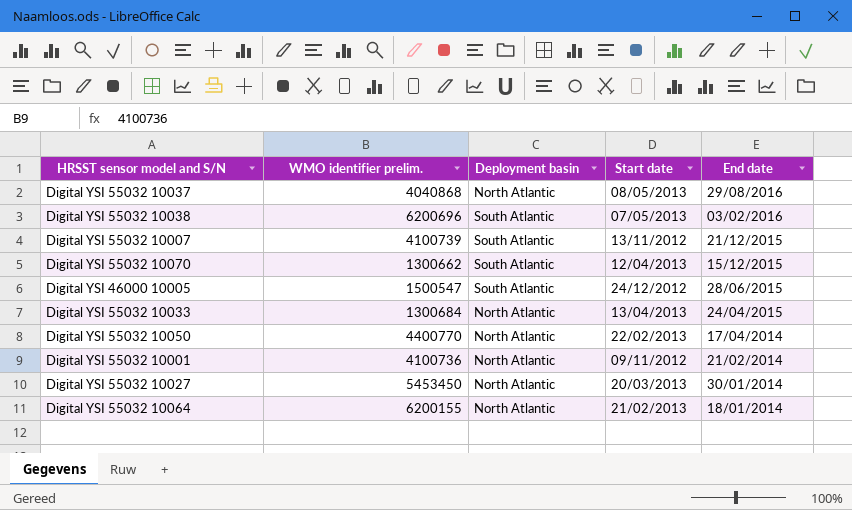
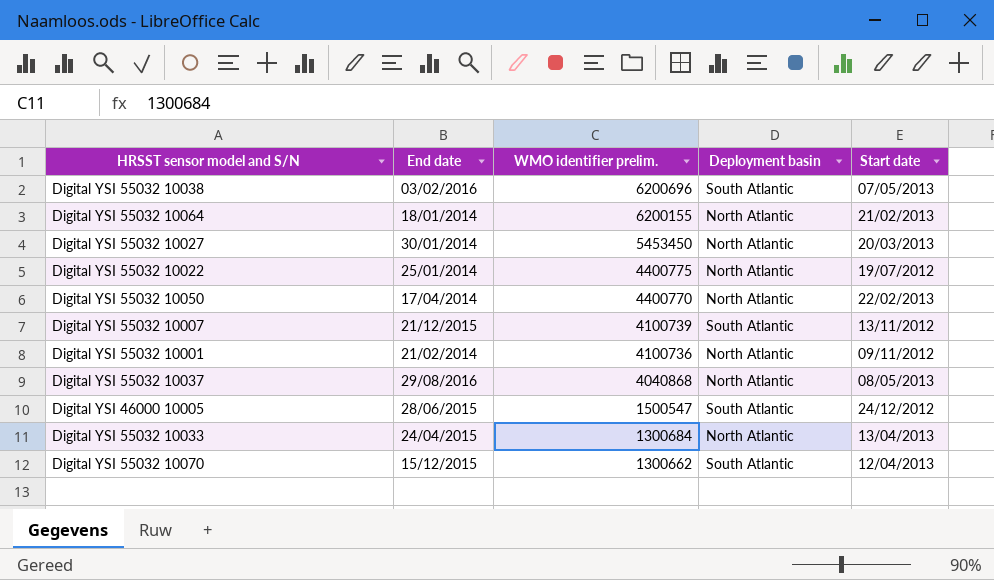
row order: End date descending -> WMO identifier prelim. descending
column End date | position: 5 -> 2
row Digital YSI 55032 10022: none -> 25/01/2014 | 4400775 | North Atlantic | 19/07/2012

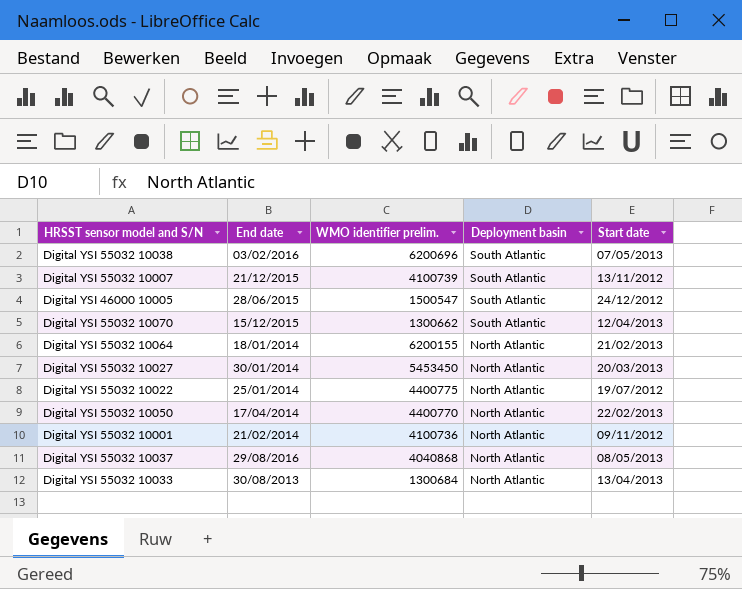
row order: WMO identifier prelim. descending -> Deployment basin descending
Digital YSI 55032 10033 | End date: 24/04/2015 -> 30/08/2013

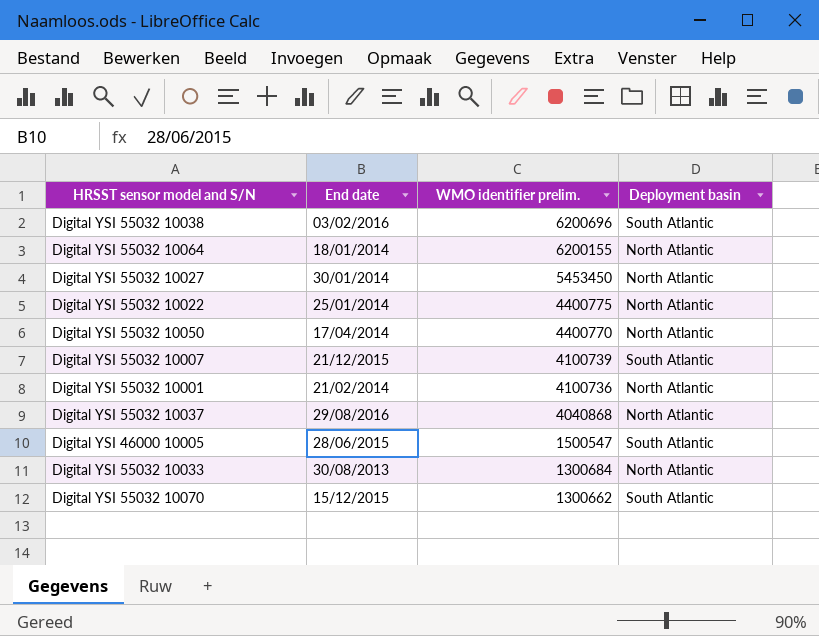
row order: Deployment basin descending -> WMO identifier prelim. descending
column Start date | position: 5 -> none

